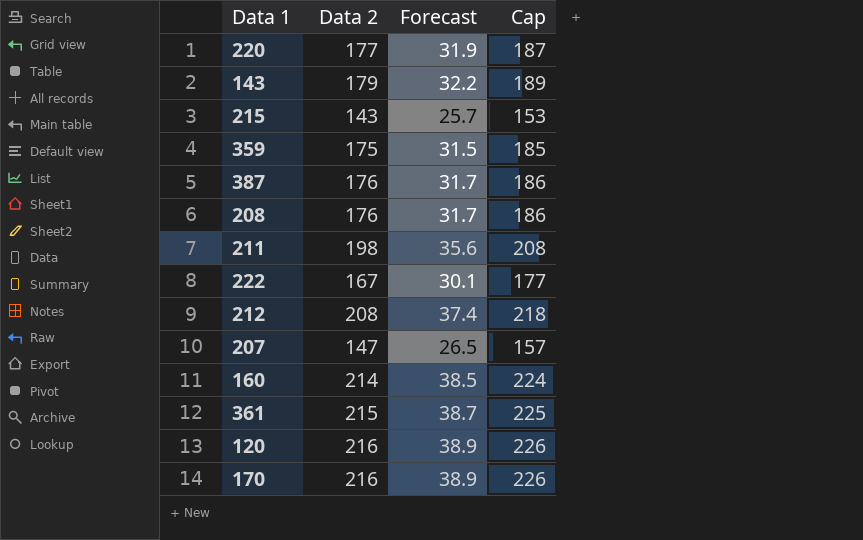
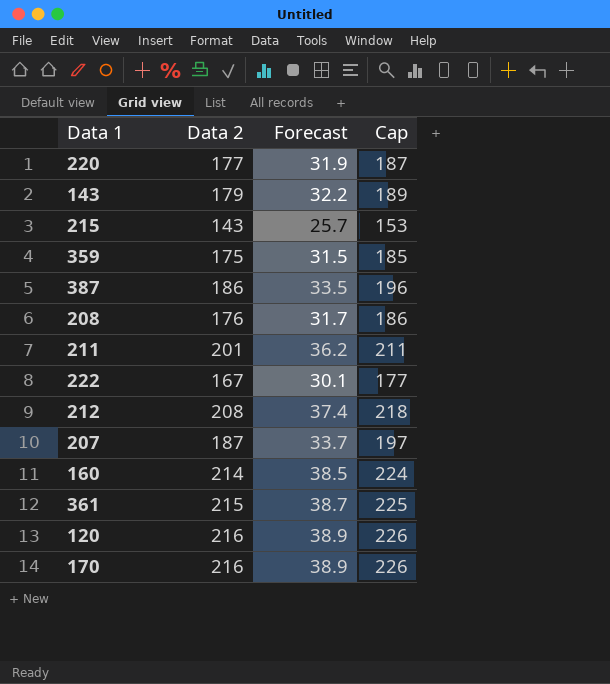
387 | Data 2: 176 -> 186
387 | Forecast: 31.7 -> 33.5
387 | Cap: 186 -> 196
211 | Data 2: 198 -> 201
211 | Forecast: 35.6 -> 36.2
211 | Cap: 208 -> 211
207 | Data 2: 147 -> 187
207 | Forecast: 26.5 -> 33.7
207 | Cap: 157 -> 197

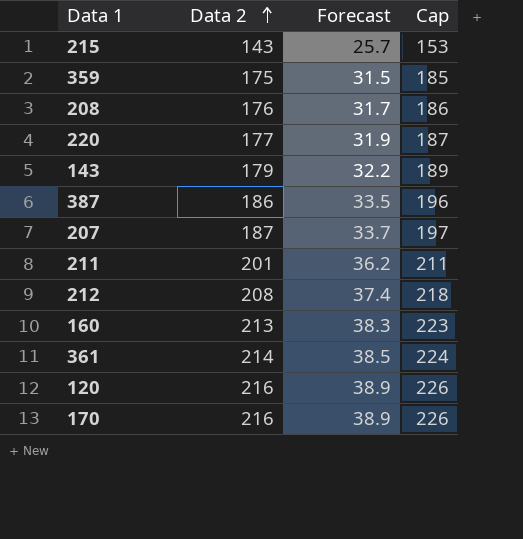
row order: none -> Data 2 ascending
row 222: 167 | 30.1 | 177 -> none
160 | Data 2: 214 -> 213
160 | Forecast: 38.5 -> 38.3
160 | Cap: 224 -> 223
361 | Data 2: 215 -> 214
361 | Forecast: 38.7 -> 38.5
361 | Cap: 225 -> 224

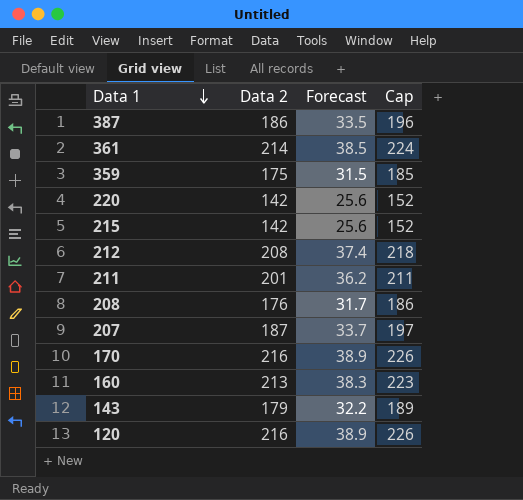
row order: Data 2 ascending -> Data 1 descending
220 | Data 2: 177 -> 142
220 | Forecast: 31.9 -> 25.6
220 | Cap: 187 -> 152
215 | Data 2: 143 -> 142
215 | Forecast: 25.7 -> 25.6
215 | Cap: 153 -> 152

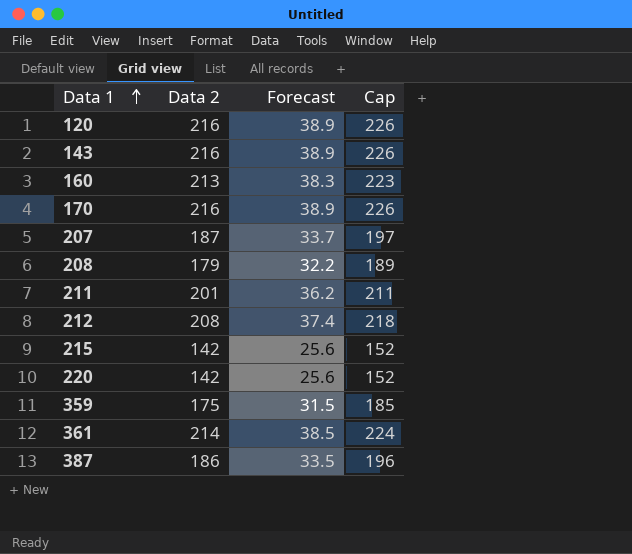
row order: Data 1 descending -> Data 1 ascending
143 | Data 2: 179 -> 216
143 | Forecast: 32.2 -> 38.9
143 | Cap: 189 -> 226
208 | Data 2: 176 -> 179
208 | Forecast: 31.7 -> 32.2
208 | Cap: 186 -> 189

